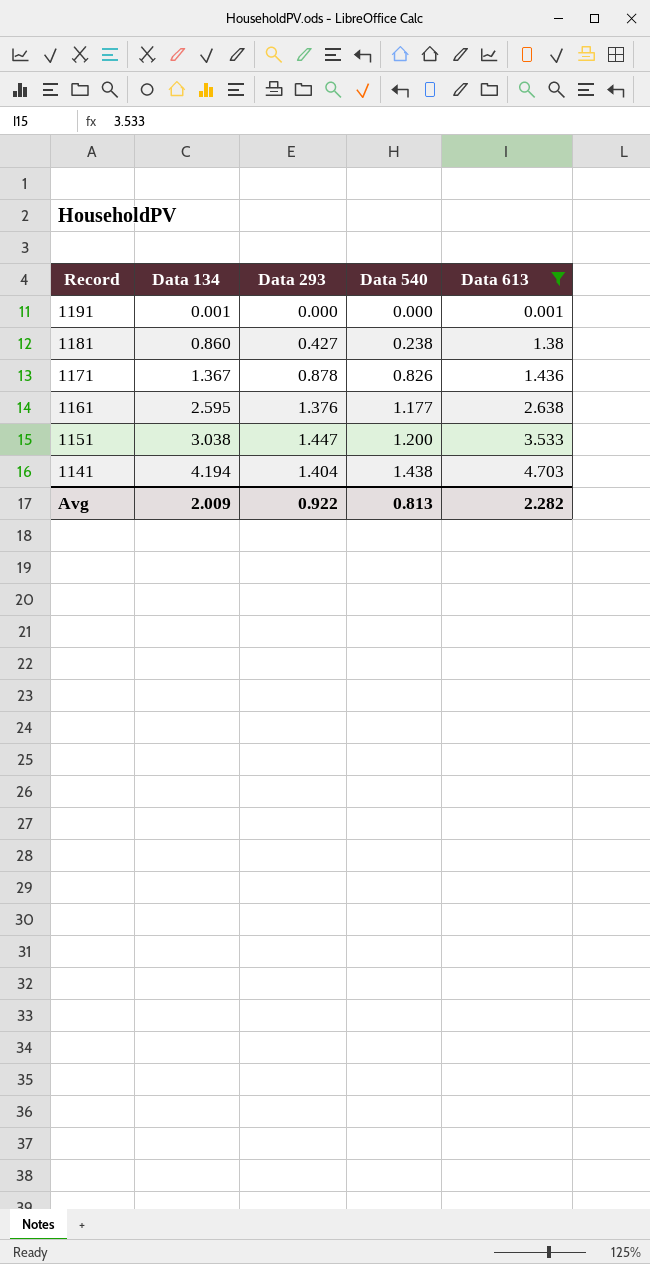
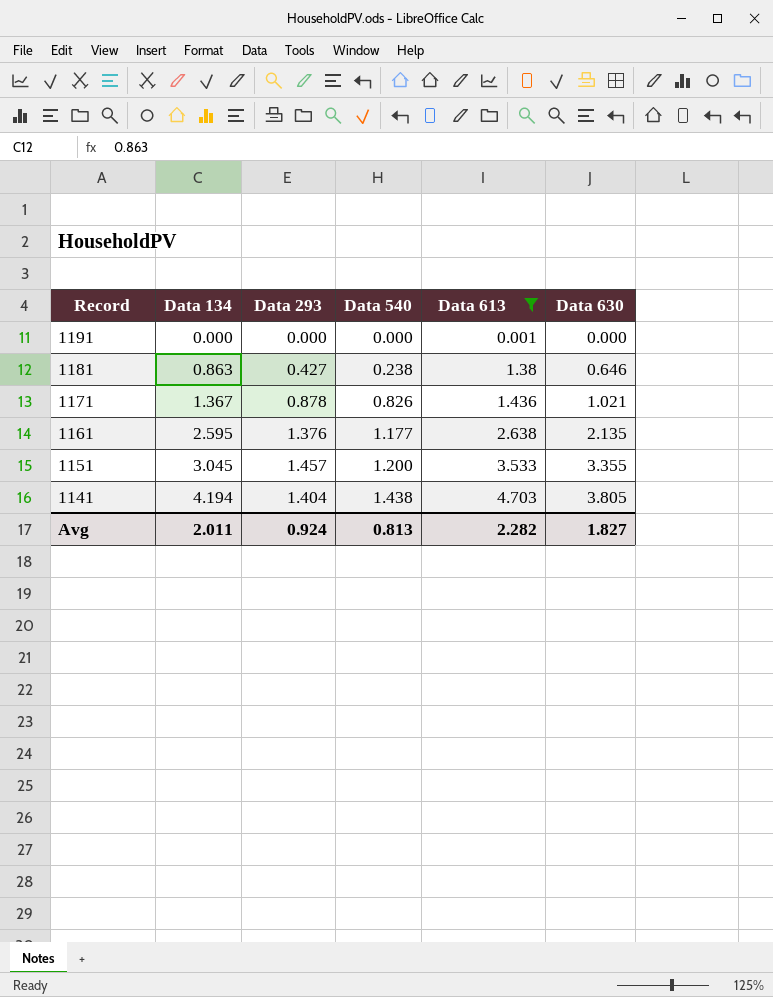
column Data 630 | position: none -> 6
1191 | Data 134: 0.001 -> 0.000
1181 | Data 134: 0.860 -> 0.863
1151 | Data 134: 3.038 -> 3.045
1151 | Data 293: 1.447 -> 1.457
Avg | Data 134: 2.009 -> 2.011
Avg | Data 293: 0.922 -> 0.924

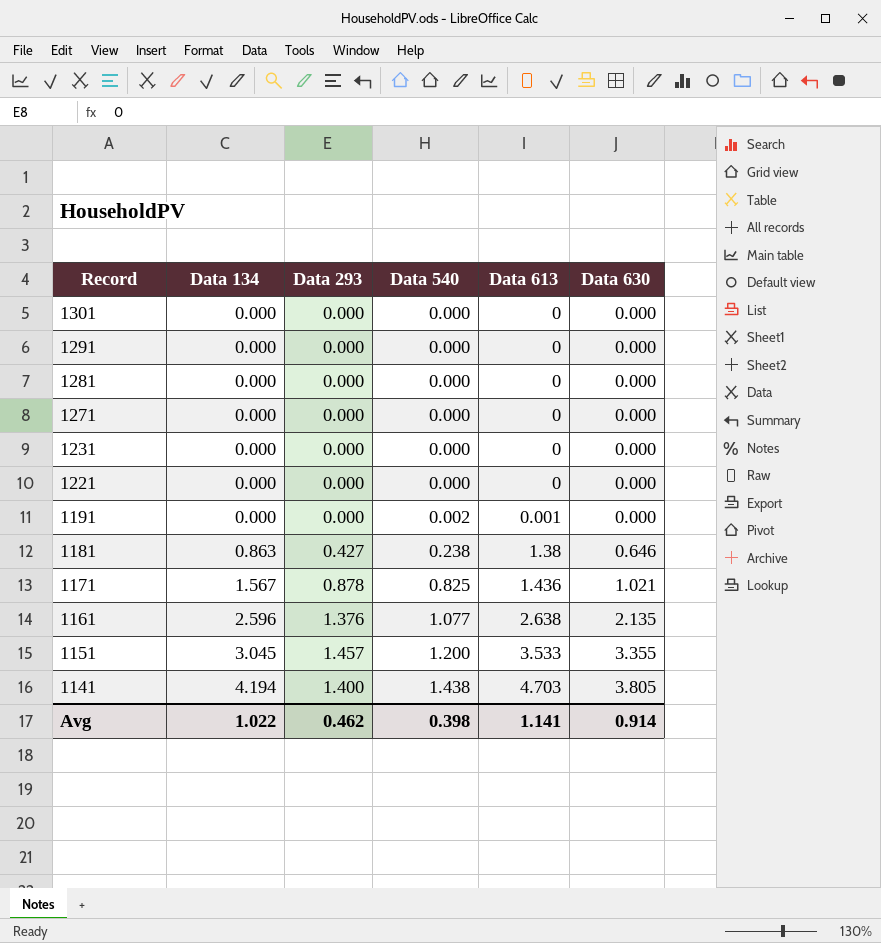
filter: Data 613 != 0 -> none
1191 | Data 540: 0.000 -> 0.002
1171 | Data 134: 1.367 -> 1.567
1171 | Data 540: 0.826 -> 0.825
1161 | Data 134: 2.595 -> 2.596
1161 | Data 540: 1.177 -> 1.077
1141 | Data 293: 1.404 -> 1.400
Avg | Data 134: 2.011 -> 1.022
Avg | Data 293: 0.924 -> 0.462
Avg | Data 540: 0.813 -> 0.398
Avg | Data 613: 2.282 -> 1.141
Avg | Data 630: 1.827 -> 0.914

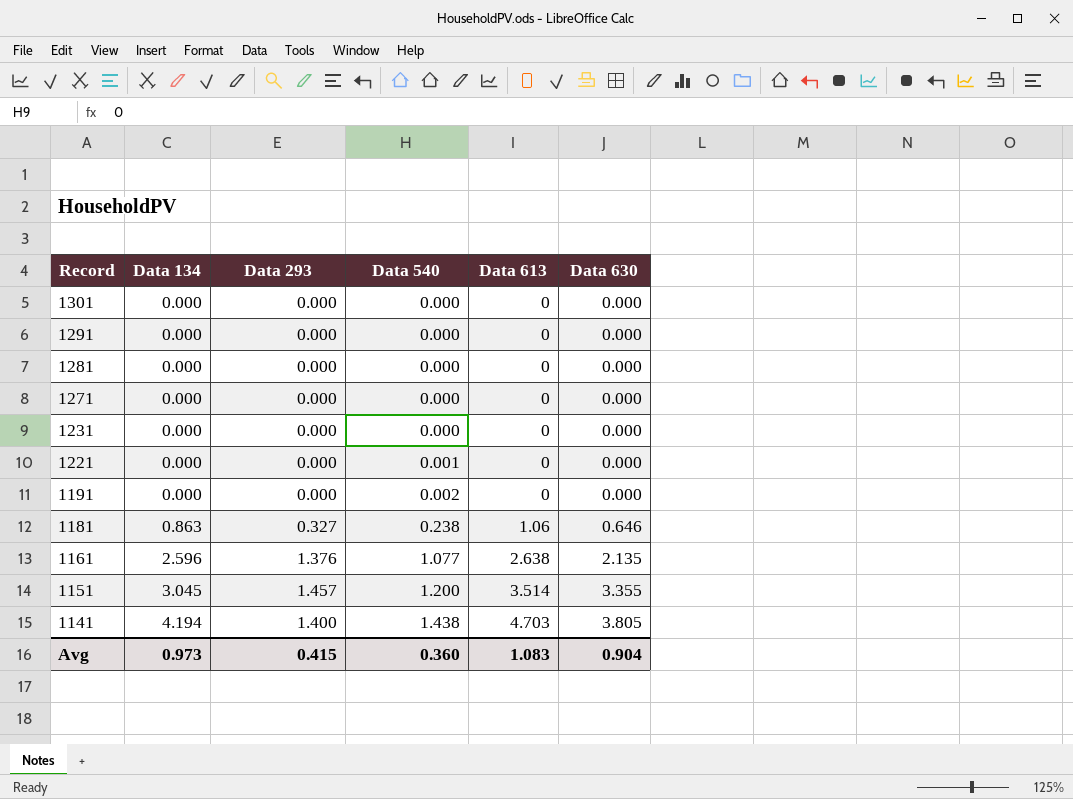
row 1171: 1.567 | 0.878 | 0.825 | 1.436 | 1.021 -> none
1221 | Data 540: 0.000 -> 0.001
1191 | Data 613: 0.001 -> 0
1181 | Data 293: 0.427 -> 0.327
1181 | Data 613: 1.38 -> 1.06
1151 | Data 613: 3.533 -> 3.514
Avg | Data 134: 1.022 -> 0.973
Avg | Data 293: 0.462 -> 0.415
Avg | Data 540: 0.398 -> 0.360
Avg | Data 613: 1.141 -> 1.083
Avg | Data 630: 0.914 -> 0.904

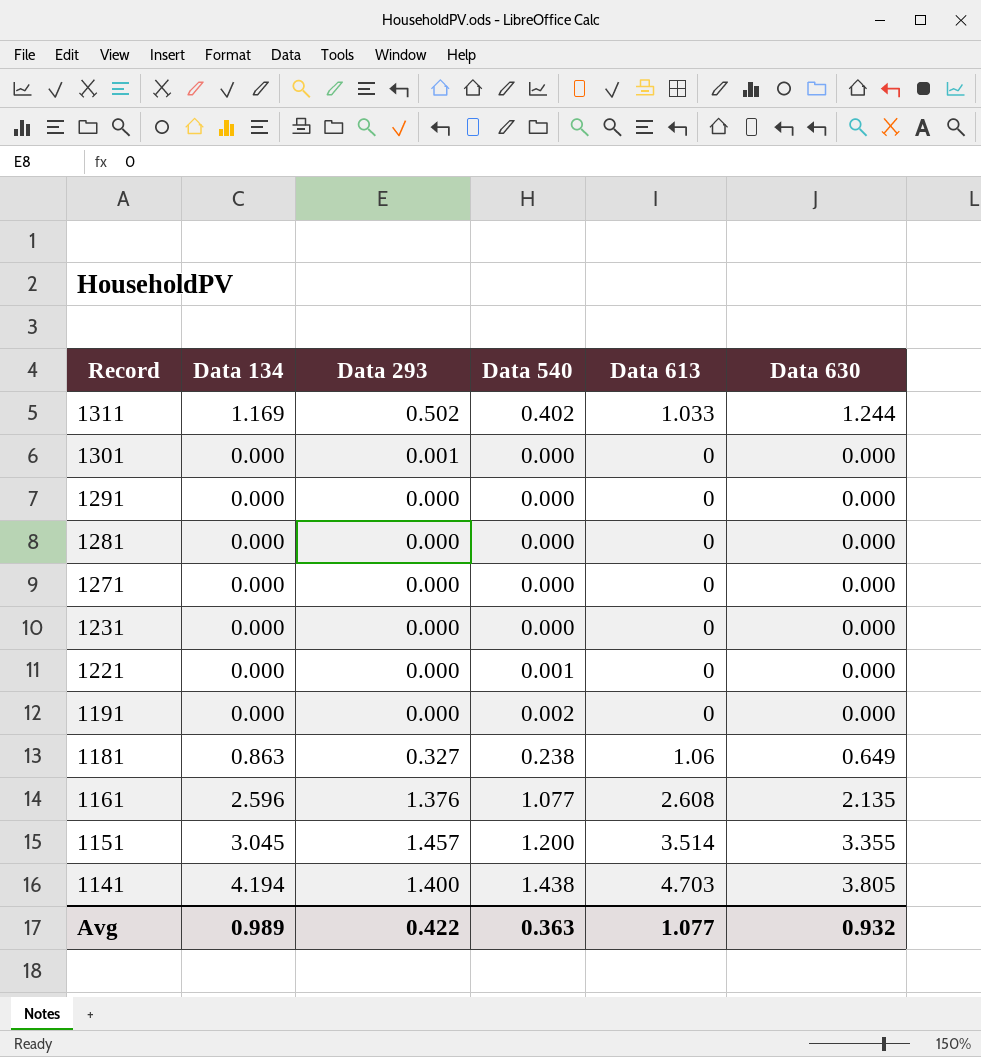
row 1311: none -> 1.169 | 0.502 | 0.402 | 1.033 | 1.244
1301 | Data 293: 0.000 -> 0.001
1181 | Data 630: 0.646 -> 0.649
1161 | Data 613: 2.638 -> 2.608
Avg | Data 134: 0.973 -> 0.989
Avg | Data 293: 0.415 -> 0.422
Avg | Data 540: 0.360 -> 0.363
Avg | Data 613: 1.083 -> 1.077
Avg | Data 630: 0.904 -> 0.932

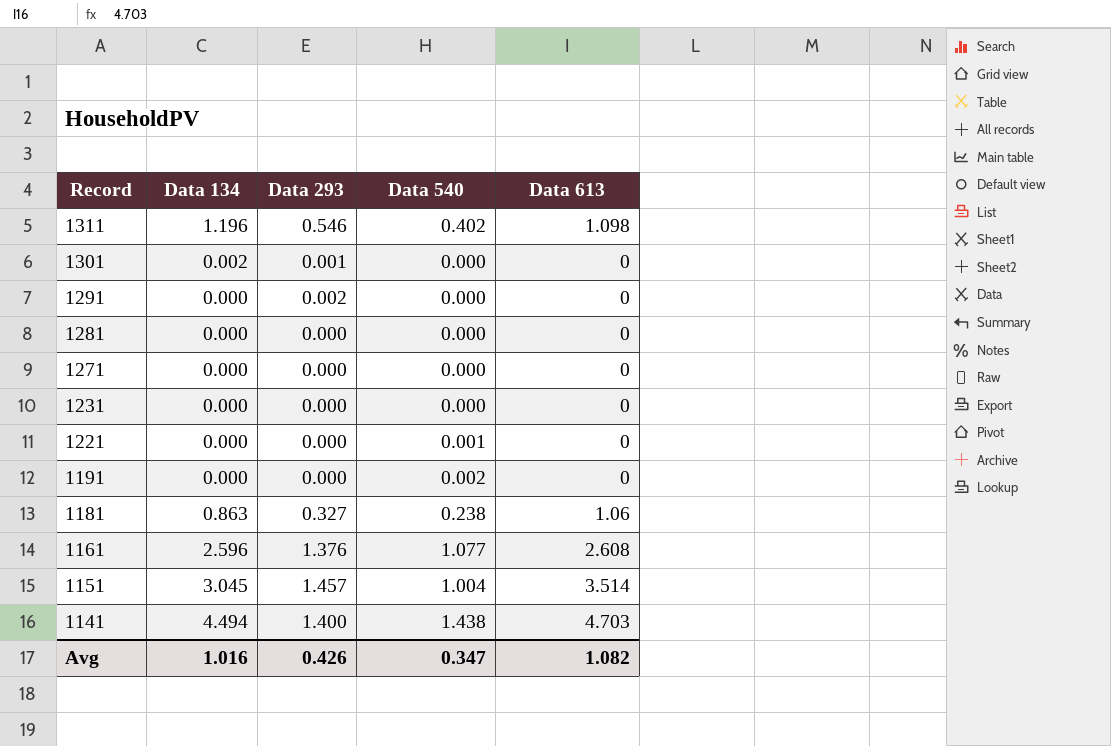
column Data 630 | position: 6 -> none
1311 | Data 134: 1.169 -> 1.196
1311 | Data 293: 0.502 -> 0.546
1311 | Data 613: 1.033 -> 1.098
1301 | Data 134: 0.000 -> 0.002
1291 | Data 293: 0.000 -> 0.002
1151 | Data 540: 1.200 -> 1.004
1141 | Data 134: 4.194 -> 4.494
Avg | Data 134: 0.989 -> 1.016
Avg | Data 293: 0.422 -> 0.426
Avg | Data 540: 0.363 -> 0.347
Avg | Data 613: 1.077 -> 1.082

